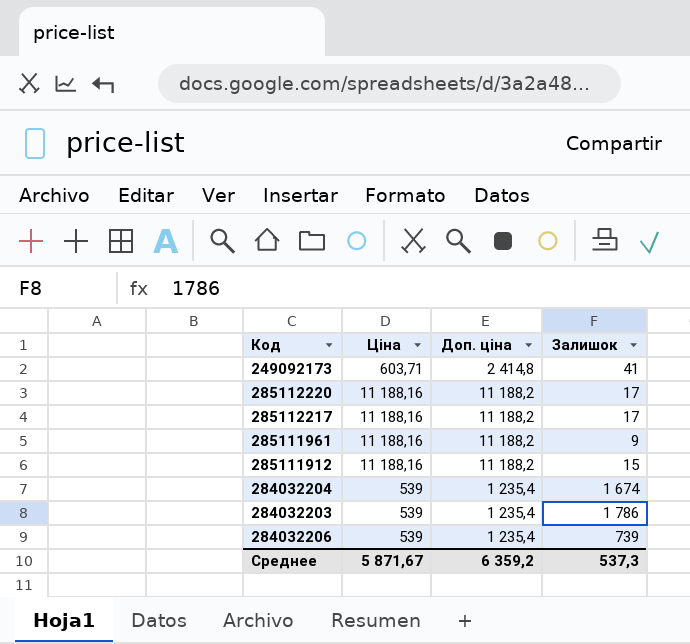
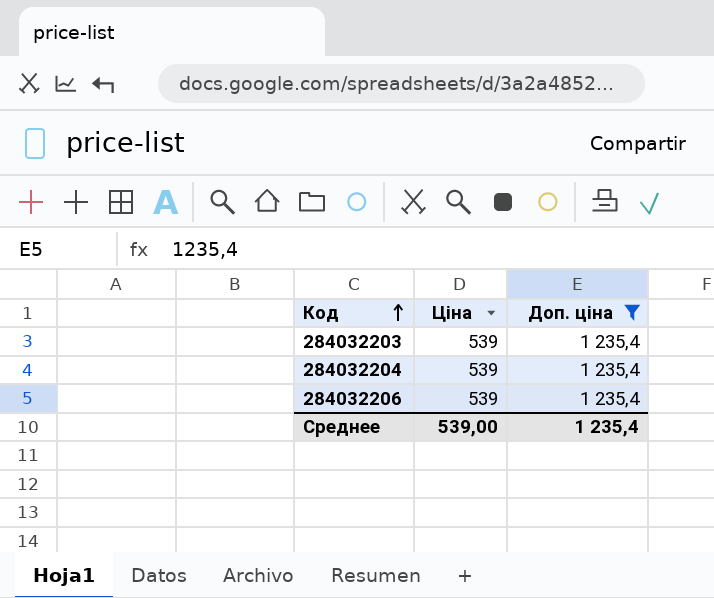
filter: none -> Доп. ціна = 1 235,4
row order: none -> Код ascending
column Залишок | position: 4 -> none
Среднее | Ціна: 5 871,67 -> 539,00
Среднее | Доп. ціна: 6 359,2 -> 1 235,4

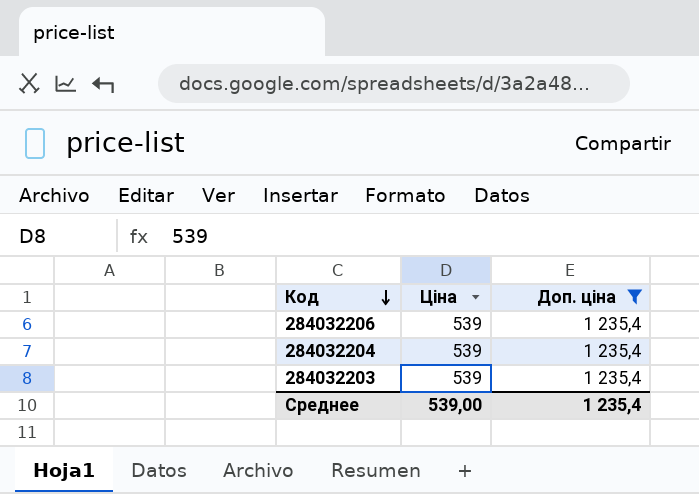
row order: Код ascending -> Код descending

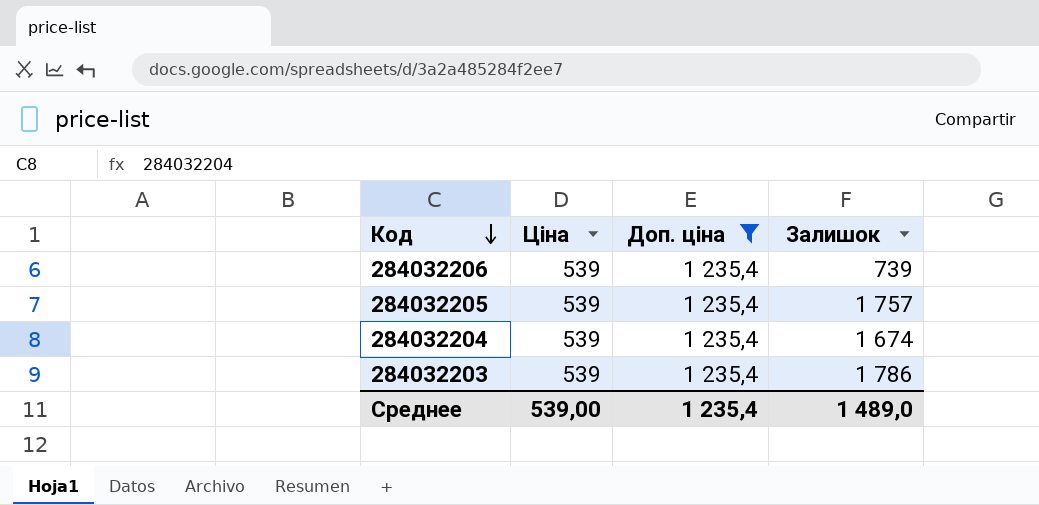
column Залишок | position: none -> 4
row 284032205: none -> 539 | 1 235,4 | 1 757

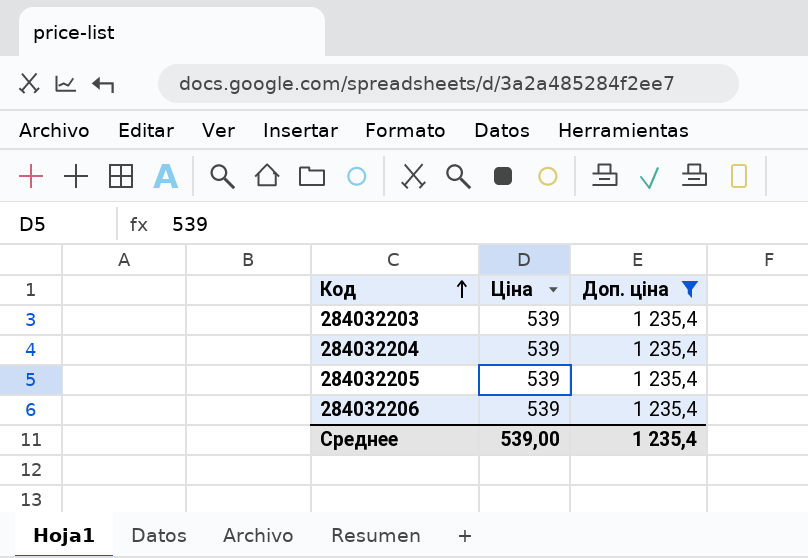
row order: Код descending -> Код ascending
column Залишок | position: 4 -> none

